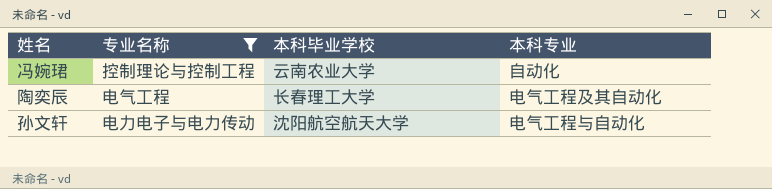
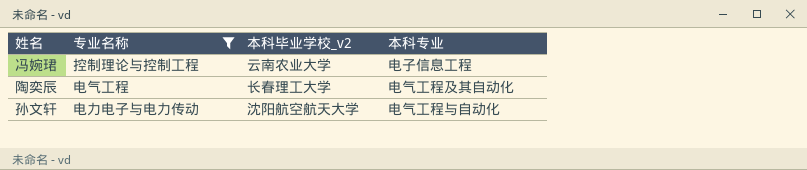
column name: 本科毕业学校 -> 本科毕业学校_v2
冯婉珺 | 本科专业: 自动化 -> 电子信息工程

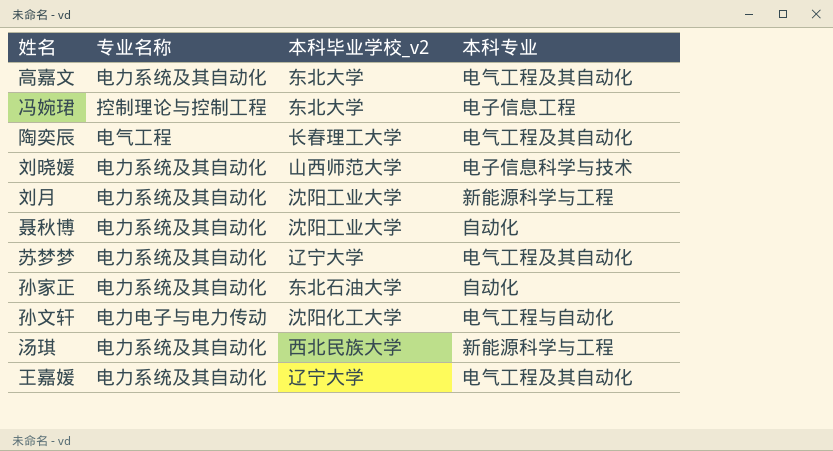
filter: 专业名称 != 电力系统及其自动化 -> none
冯婉珺 | 本科毕业学校_v2: 云南农业大学 -> 东北大学
孙文轩 | 本科毕业学校_v2: 沈阳航空航天大学 -> 沈阳化工大学

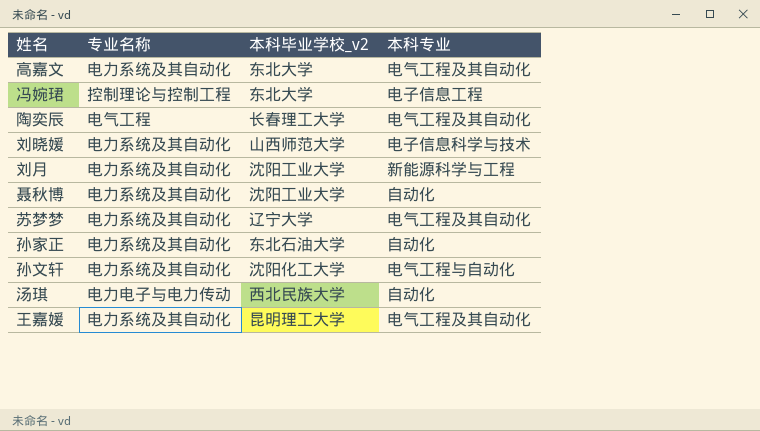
孙文轩 | 专业名称: 电力电子与电力传动 -> 电力系统及其自动化
汤琪 | 专业名称: 电力系统及其自动化 -> 电力电子与电力传动
汤琪 | 本科专业: 新能源科学与工程 -> 自动化
王嘉媛 | 本科毕业学校_v2: 辽宁大学 -> 昆明理工大学

